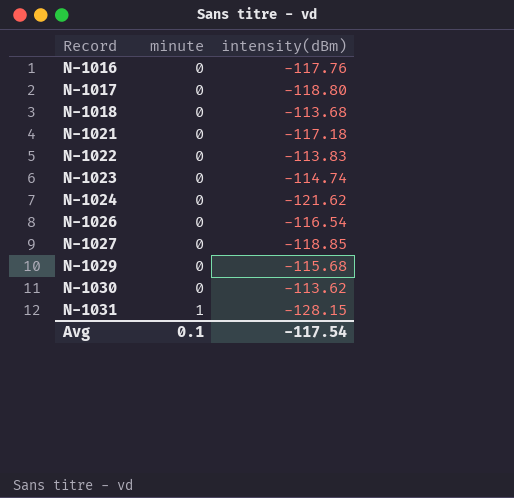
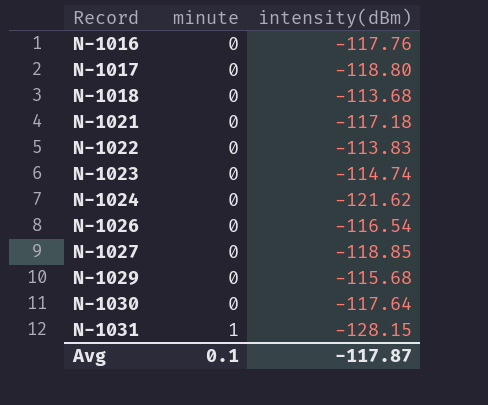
N-1030 | intensity(dBm): -113.62 -> -117.64
Avg | intensity(dBm): -117.54 -> -117.87

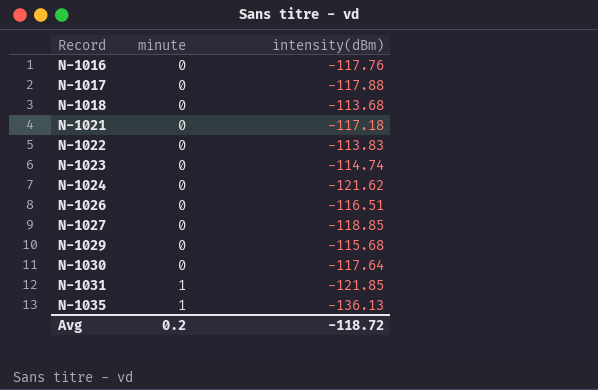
N-1017 | intensity(dBm): -118.80 -> -117.88
N-1026 | intensity(dBm): -116.54 -> -116.51
N-1031 | intensity(dBm): -128.15 -> -121.85
row N-1035: none -> 1 | -136.13
Avg | minute: 0.1 -> 0.2
Avg | intensity(dBm): -117.87 -> -118.72

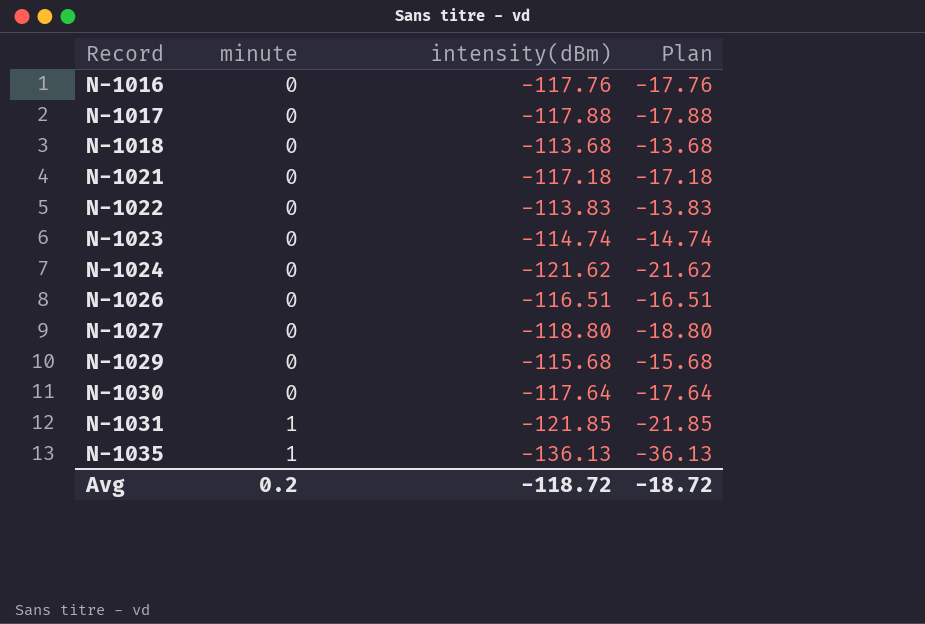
column Plan | formula: none -> [intensity(dBm)] + 100
N-1027 | intensity(dBm): -118.85 -> -118.80

